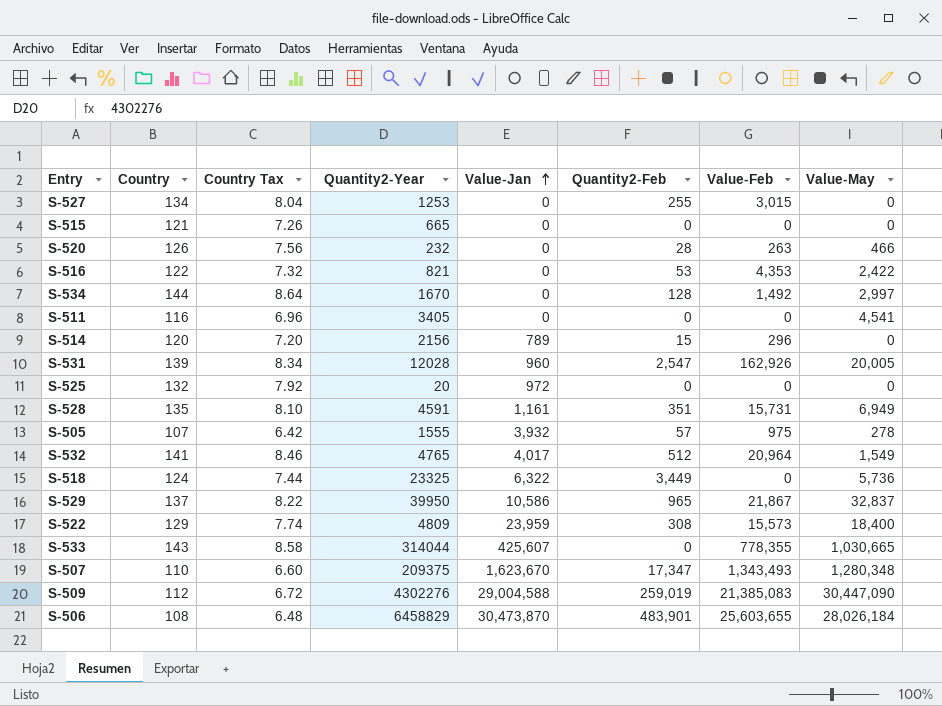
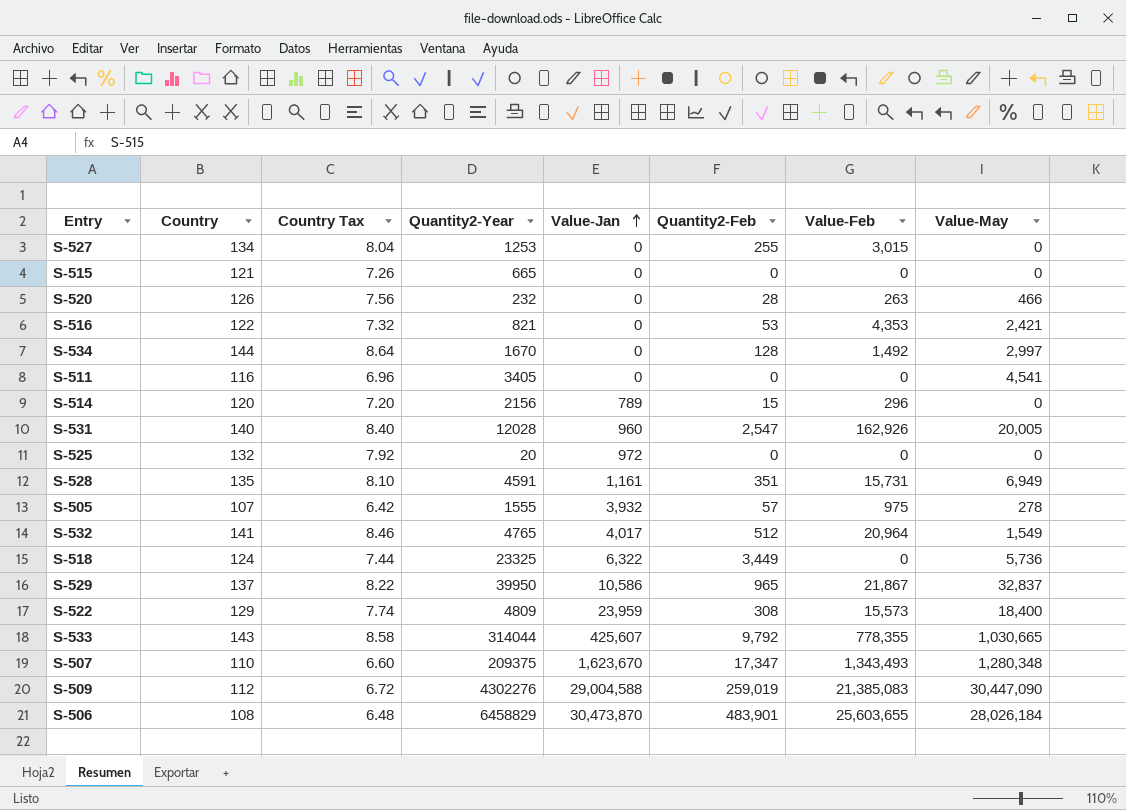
S-516 | Value-May: 2,422 -> 2,421
S-531 | Country: 139 -> 140
S-531 | Country Tax: 8.34 -> 8.40
S-533 | Quantity2-Feb: 0 -> 9,792

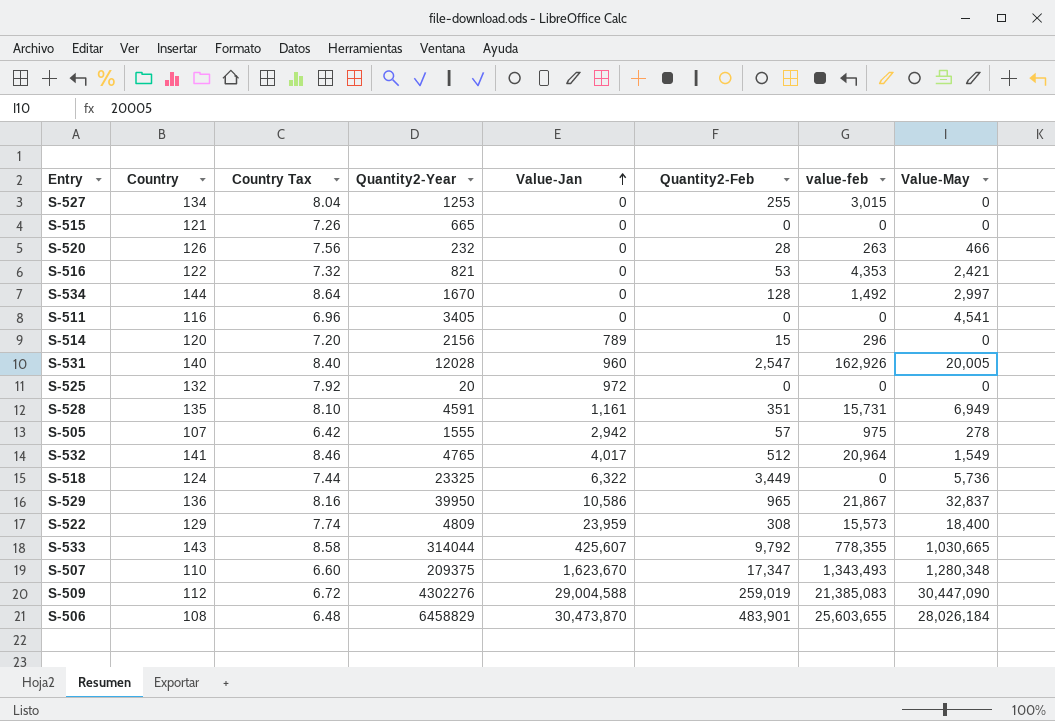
column name: Value-Feb -> value-feb
S-505 | Value-Jan: 3,932 -> 2,942
S-529 | Country: 137 -> 136
S-529 | Country Tax: 8.22 -> 8.16

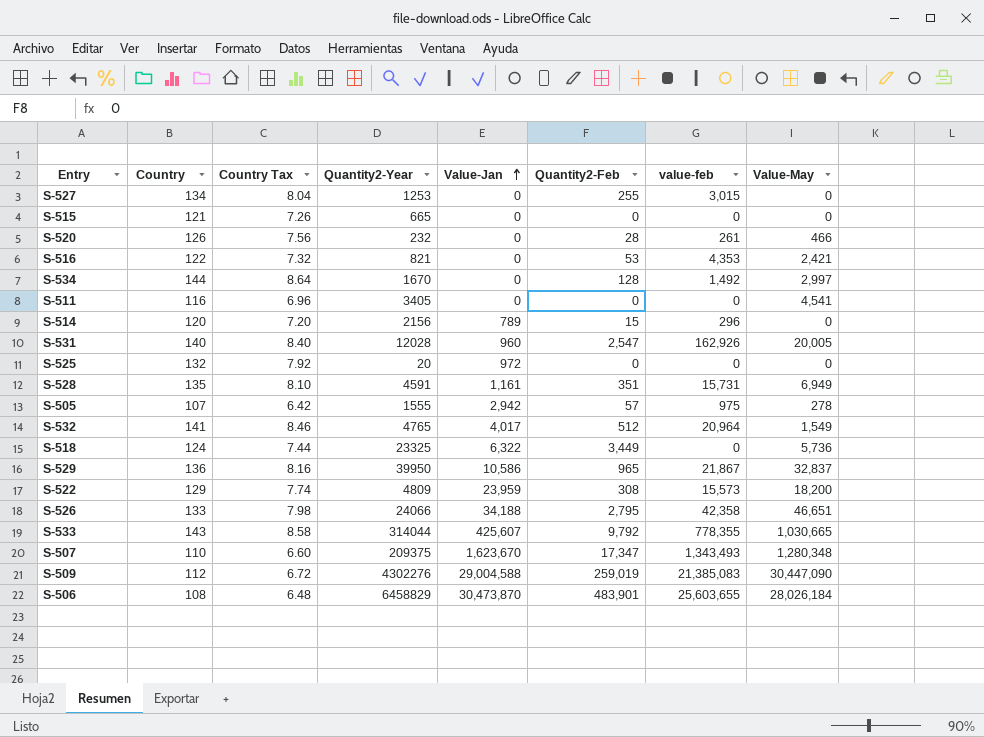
S-520 | value-feb: 263 -> 261
S-522 | Value-May: 18,400 -> 18,200
row S-526: none -> 133 | 7.98 | 24066 | 34,188 | 2,795 | 42,358 | 46,651

